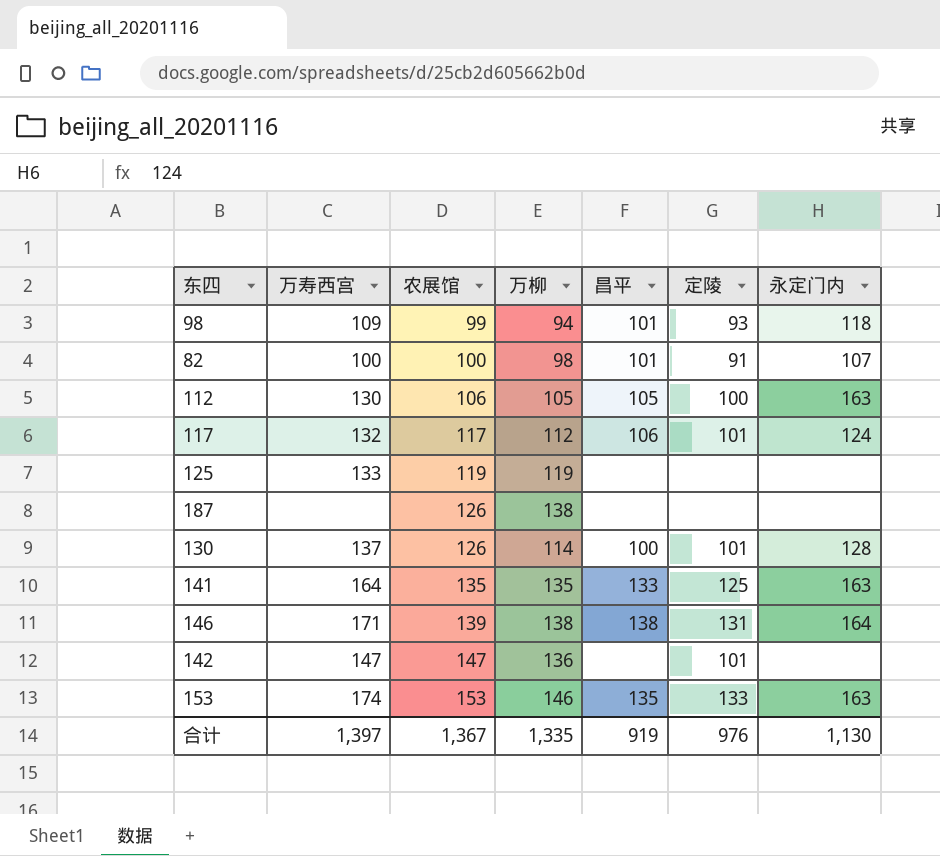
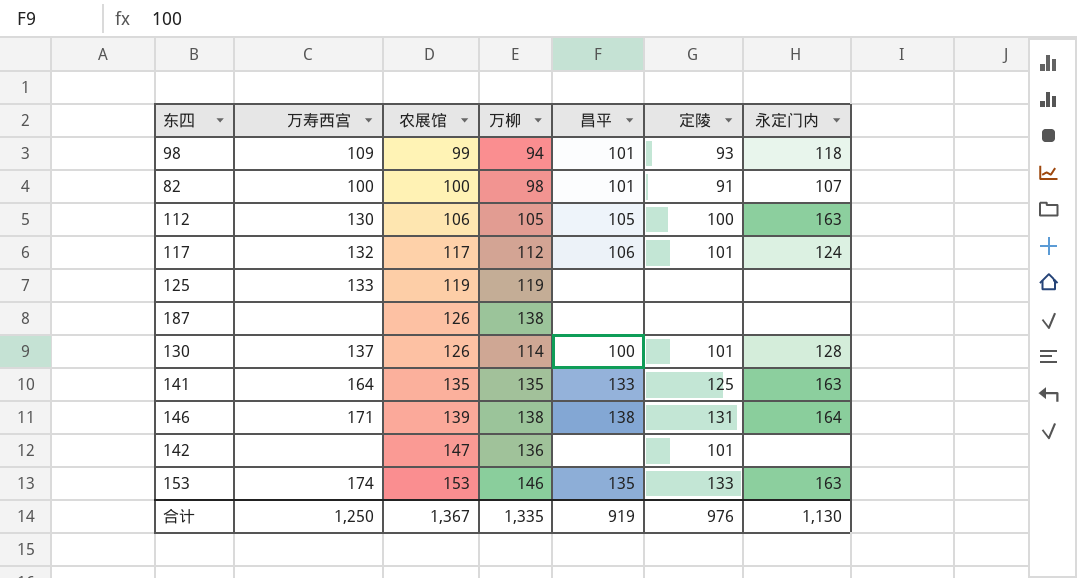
142 | 万寿西宫: 147 -> none
合计 | 万寿西宫: 1,397 -> 1,250

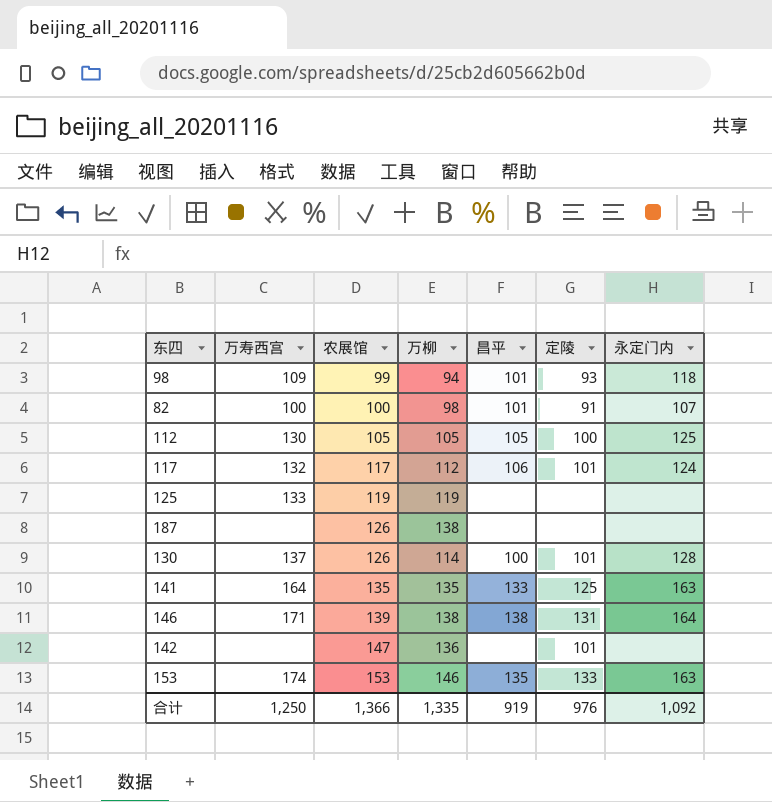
112 | 农展馆: 106 -> 105
112 | 永定门内: 163 -> 125
合计 | 农展馆: 1,367 -> 1,366
合计 | 永定门内: 1,130 -> 1,092

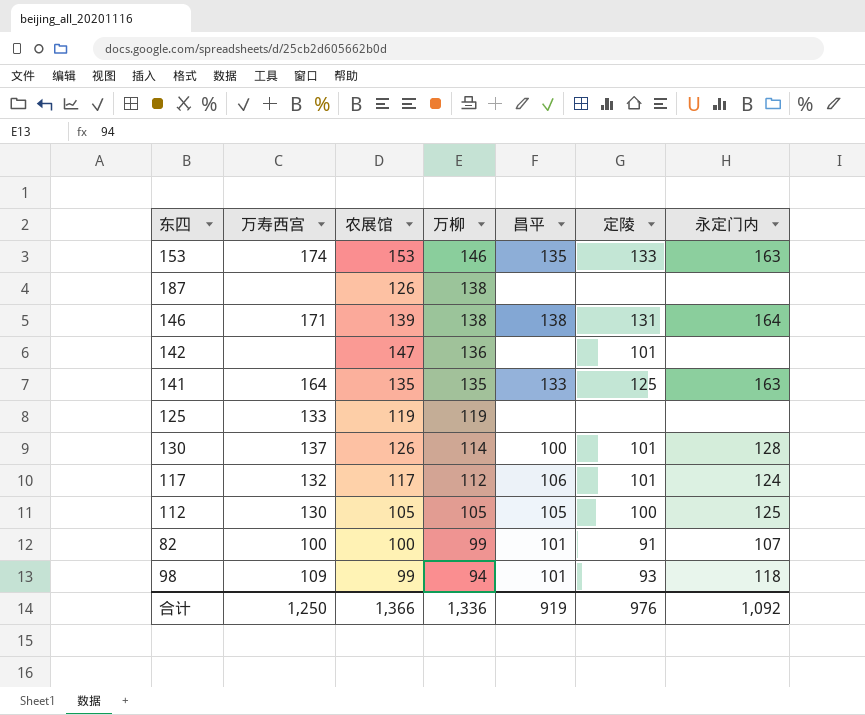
row order: 农展馆 ascending -> 万柳 descending
82 | 万柳: 98 -> 99
合计 | 万柳: 1,335 -> 1,336

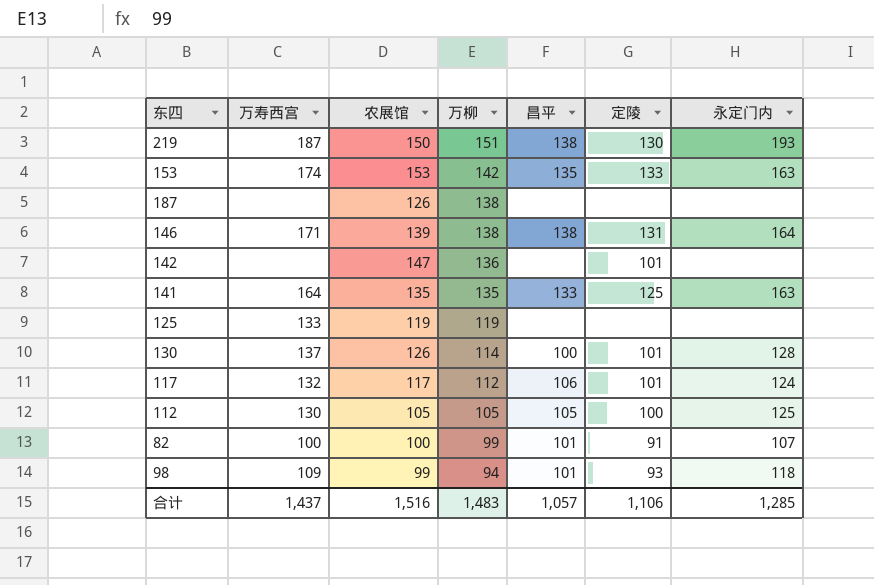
row 219: none -> 187 | 150 | 151 | 138 | 130 | 193
153 | 万柳: 146 -> 142
合计 | 万寿西宫: 1,250 -> 1,437
合计 | 农展馆: 1,366 -> 1,516
合计 | 万柳: 1,336 -> 1,483
合计 | 昌平: 919 -> 1,057
合计 | 定陵: 976 -> 1,106
合计 | 永定门内: 1,092 -> 1,285

